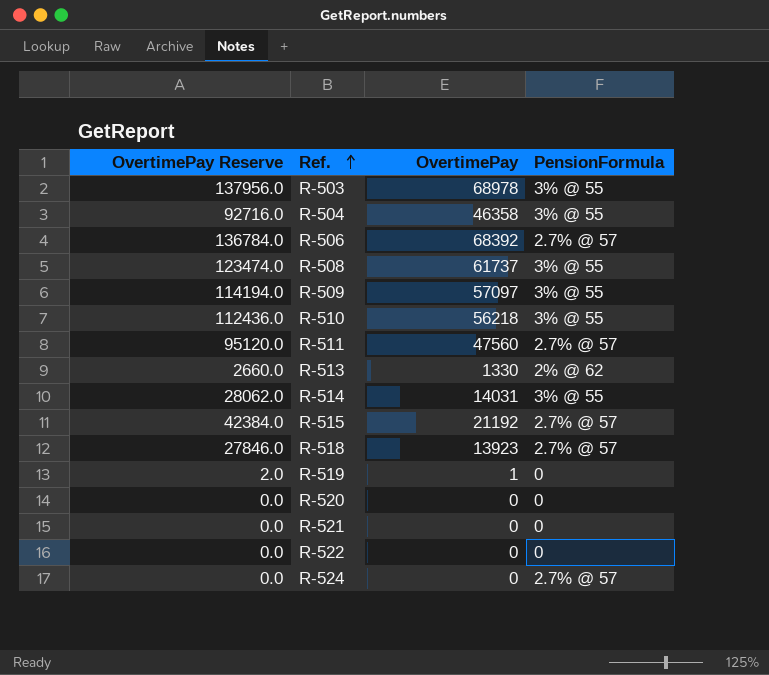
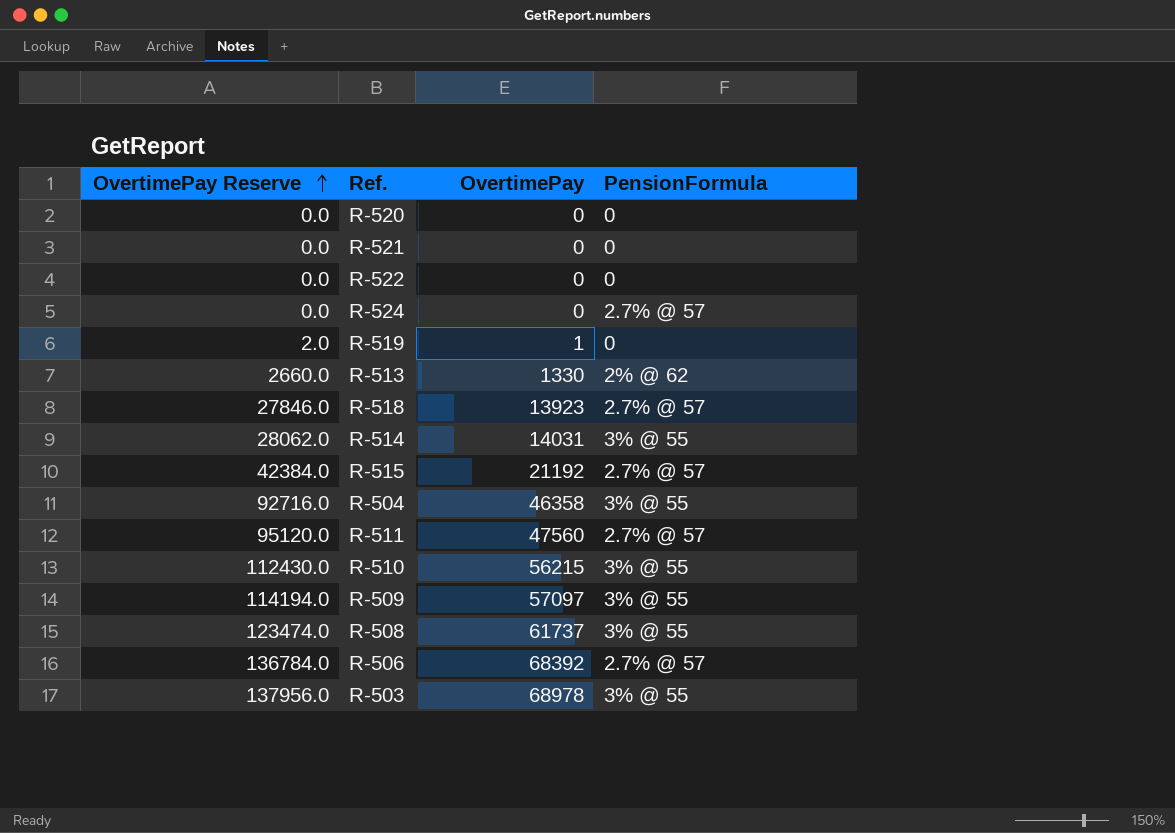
row order: Ref. ascending -> OvertimePay Reserve ascending
R-510 | OvertimePay Reserve: 112436.0 -> 112430.0
R-510 | OvertimePay: 56218 -> 56215

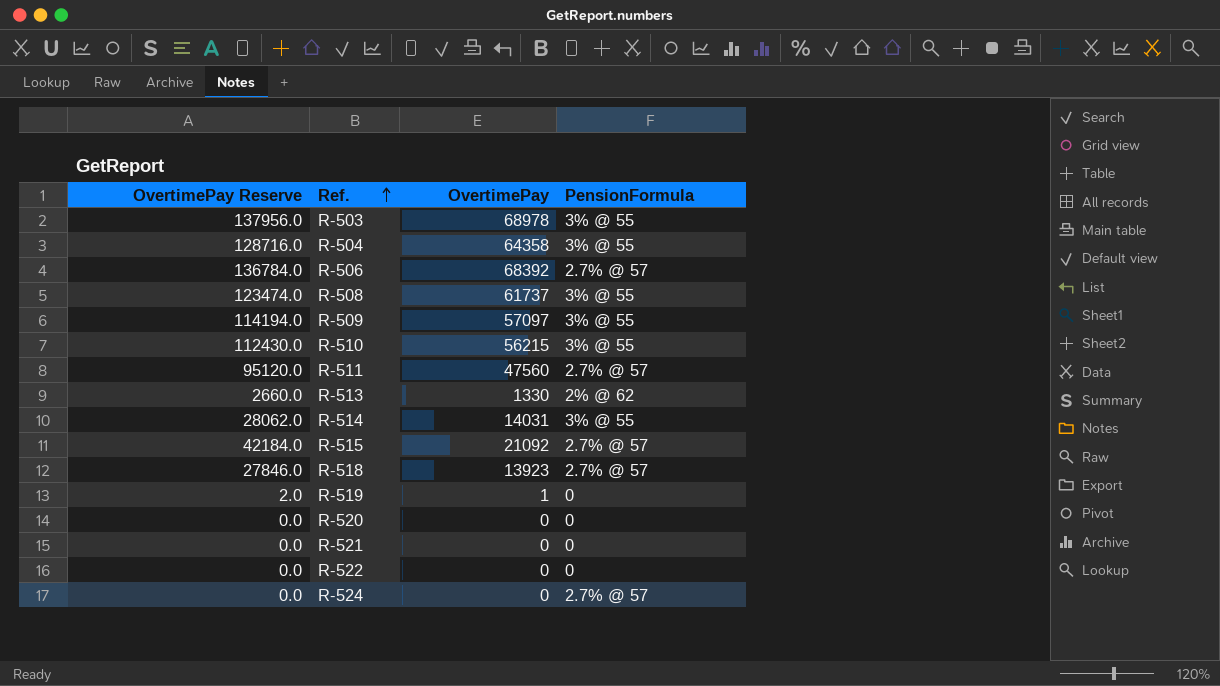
row order: OvertimePay Reserve ascending -> Ref. ascending
R-504 | OvertimePay Reserve: 92716.0 -> 128716.0
R-504 | OvertimePay: 46358 -> 64358
R-515 | OvertimePay Reserve: 42384.0 -> 42184.0
R-515 | OvertimePay: 21192 -> 21092

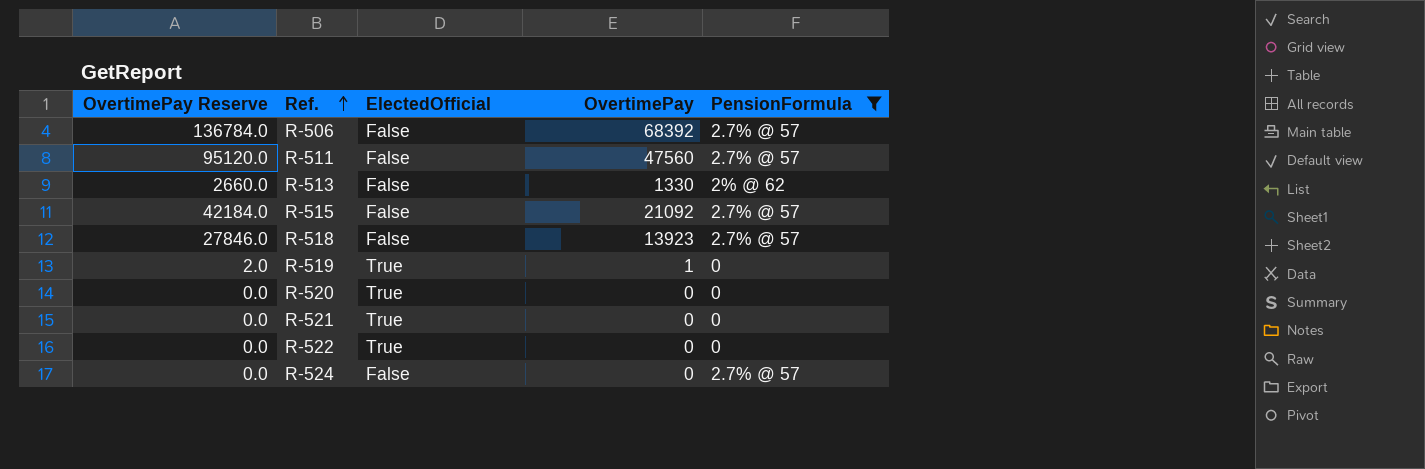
filter: none -> PensionFormula != 3% @ 55
column ElectedOfficial | position: none -> 3

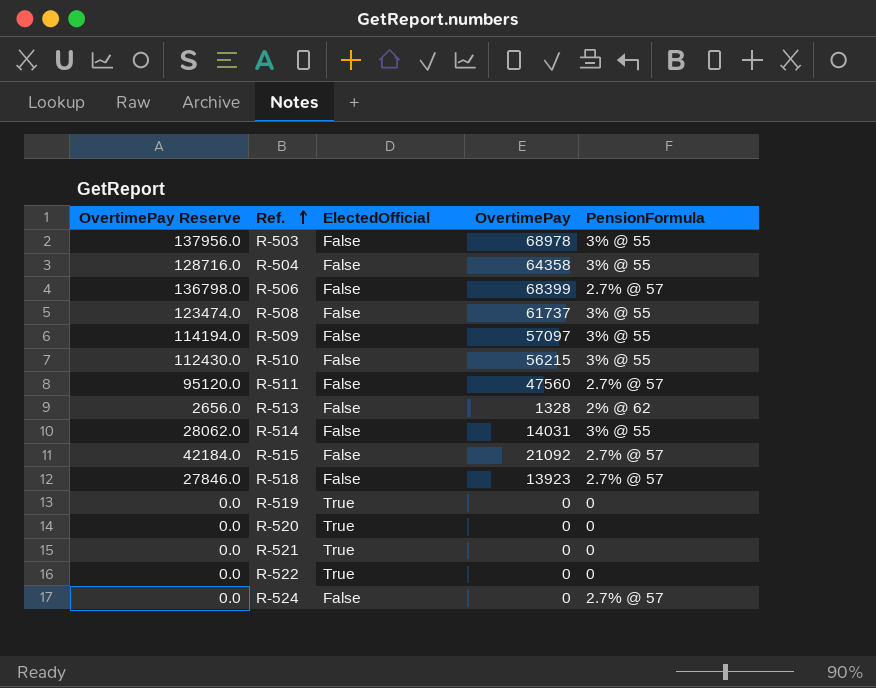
filter: PensionFormula != 3% @ 55 -> none
R-506 | OvertimePay Reserve: 136784.0 -> 136798.0
R-506 | OvertimePay: 68392 -> 68399
R-513 | OvertimePay Reserve: 2660.0 -> 2656.0
R-513 | OvertimePay: 1330 -> 1328
R-519 | OvertimePay Reserve: 2.0 -> 0.0
R-519 | OvertimePay: 1 -> 0

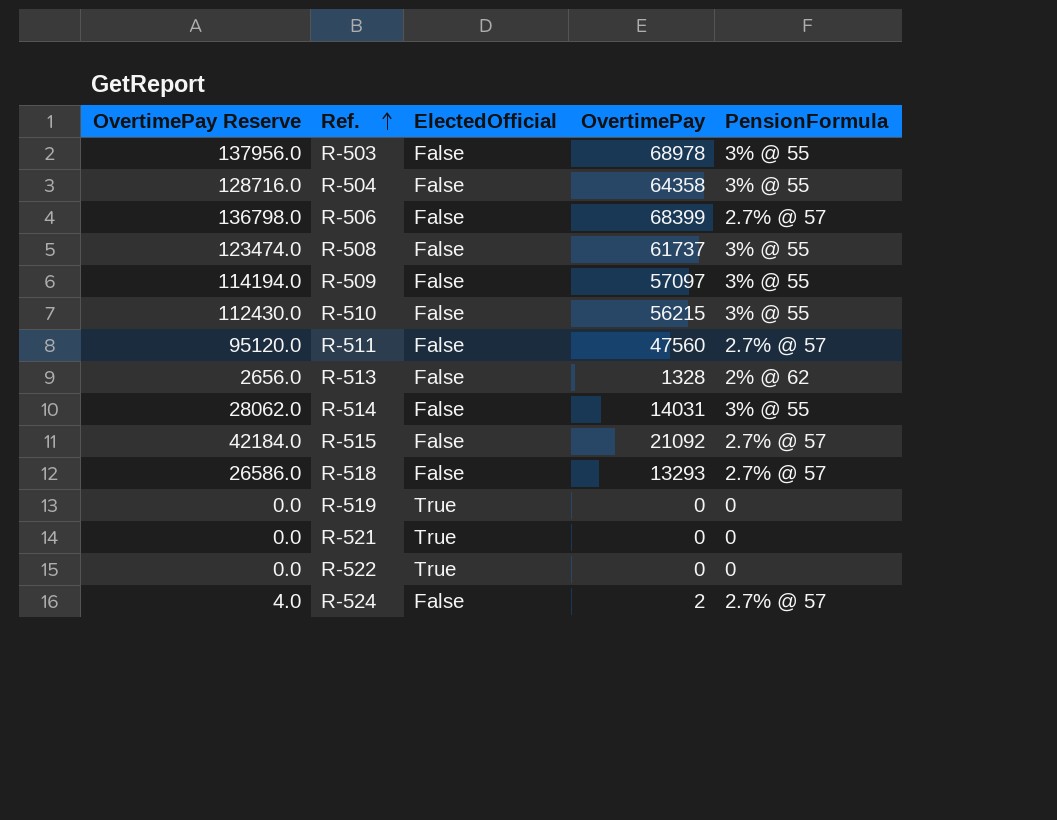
row R-520: 0.0 | True | 0 | 0 -> none
R-518 | OvertimePay Reserve: 27846.0 -> 26586.0
R-518 | OvertimePay: 13923 -> 13293
R-524 | OvertimePay Reserve: 0.0 -> 4.0
R-524 | OvertimePay: 0 -> 2

